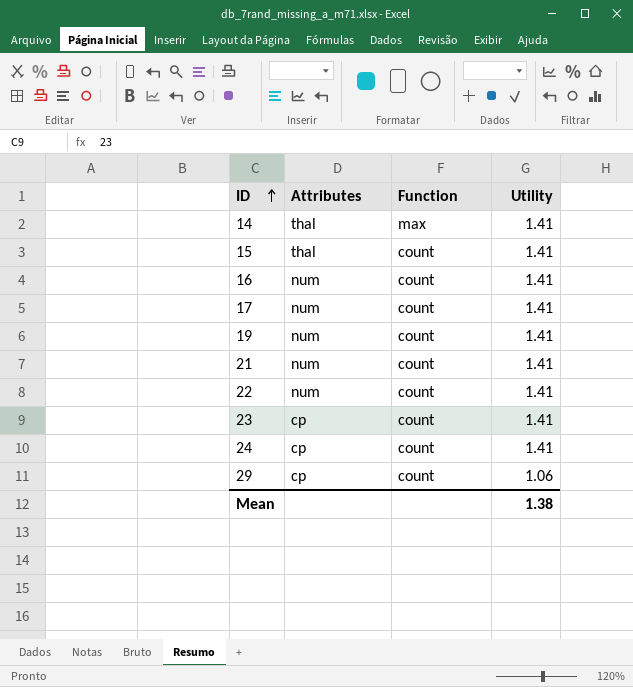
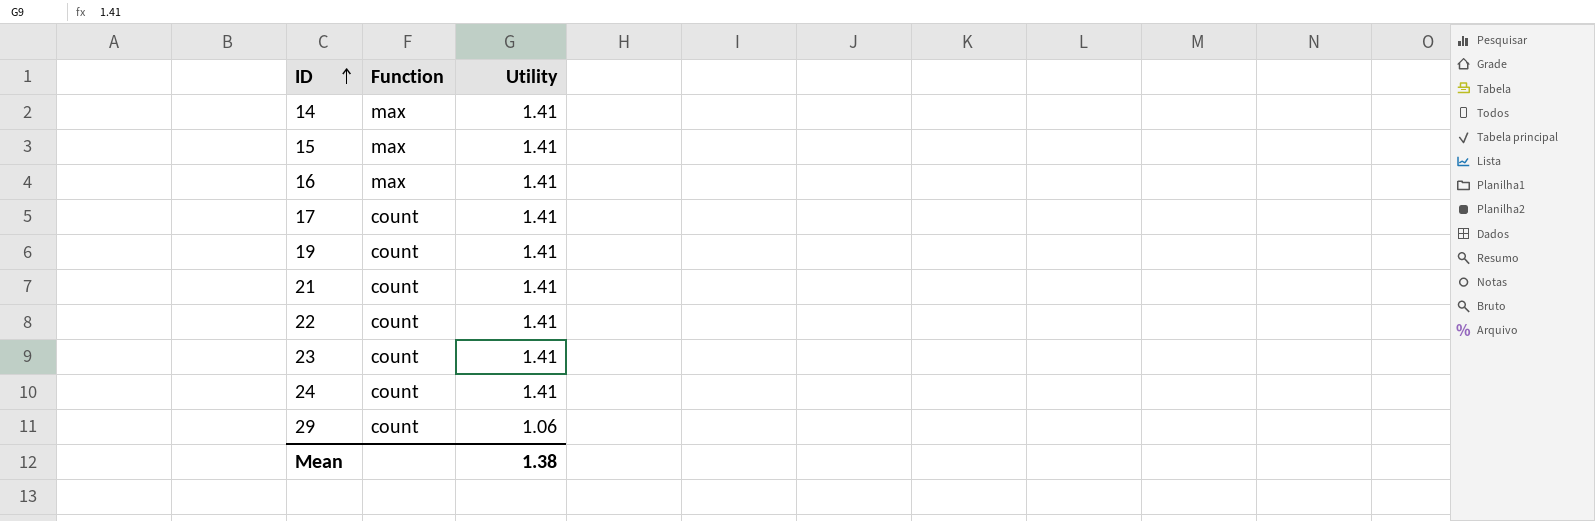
column Attributes | position: 2 -> none
15 | Function: count -> max
16 | Function: count -> max

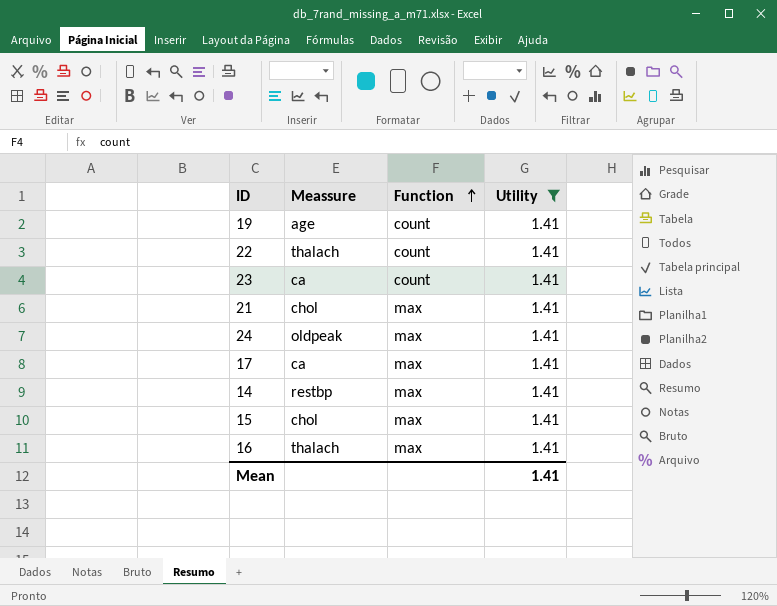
filter: none -> Utility = 1.41
row order: ID ascending -> Function ascending
column Meassure | position: none -> 2
21 | Function: count -> max
24 | Function: count -> max
17 | Function: count -> max
Mean | Utility: 1.38 -> 1.41

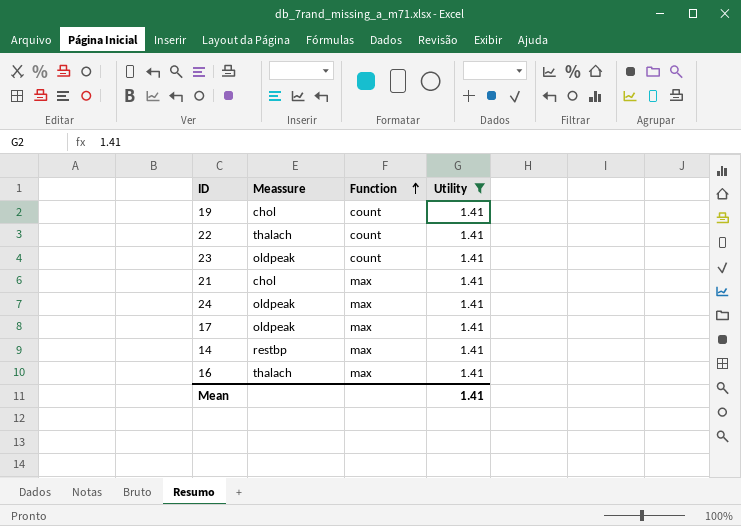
row 15: chol | max | 1.41 -> none
19 | Meassure: age -> chol
23 | Meassure: ca -> oldpeak
17 | Meassure: ca -> oldpeak

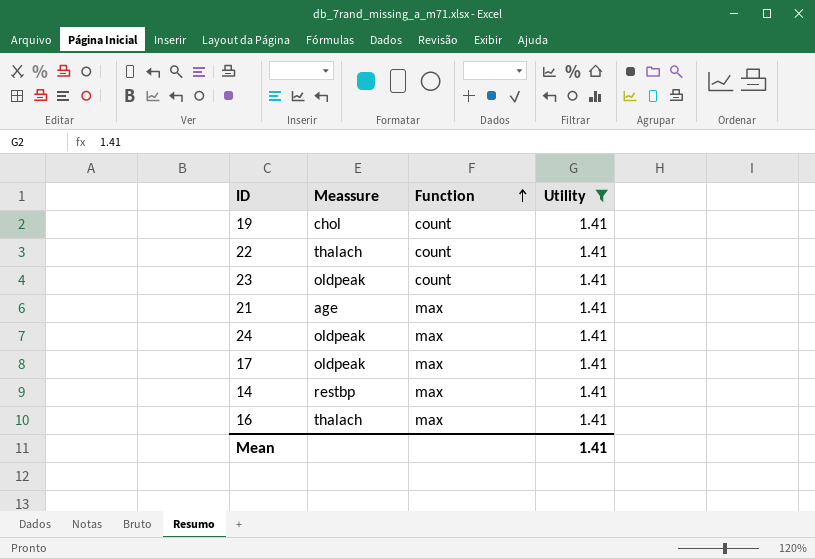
21 | Meassure: chol -> age

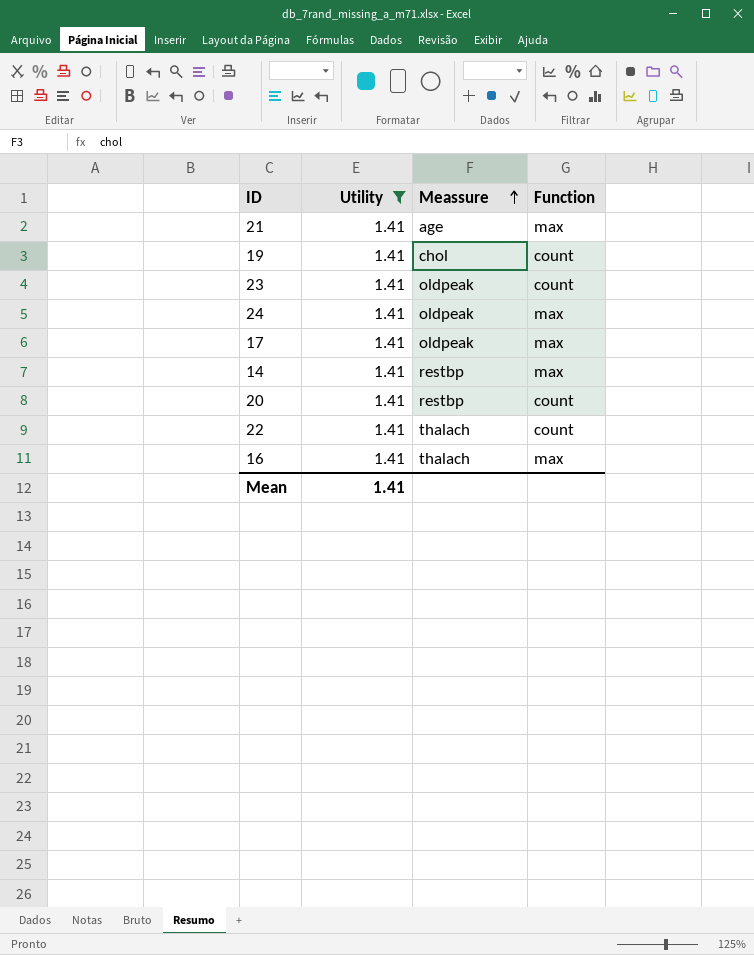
row order: Function ascending -> Meassure ascending
column Utility | position: 4 -> 2
row 20: none -> 1.41 | restbp | count

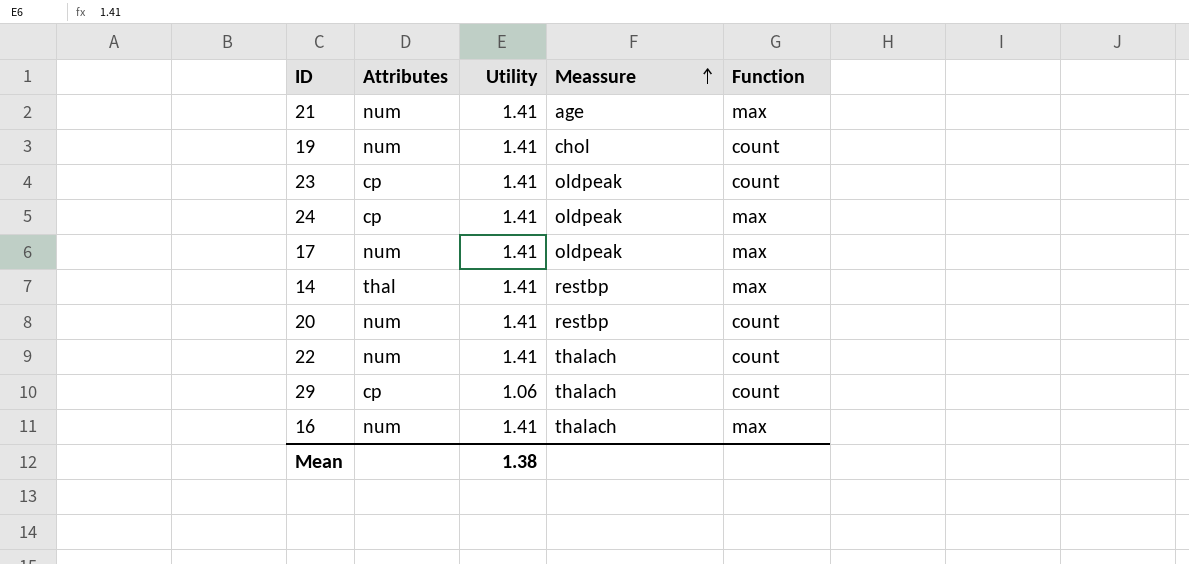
filter: Utility = 1.41 -> none
column Attributes | position: none -> 2
Mean | Utility: 1.41 -> 1.38

